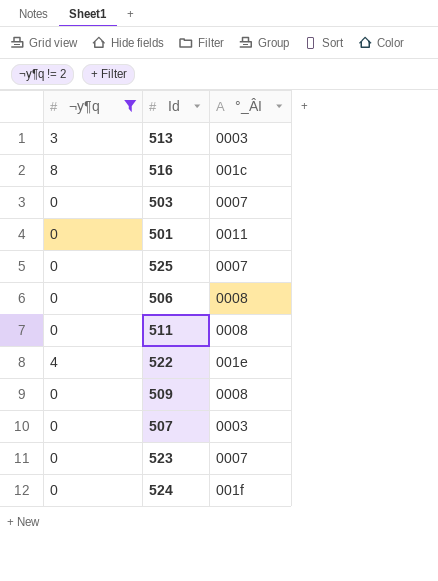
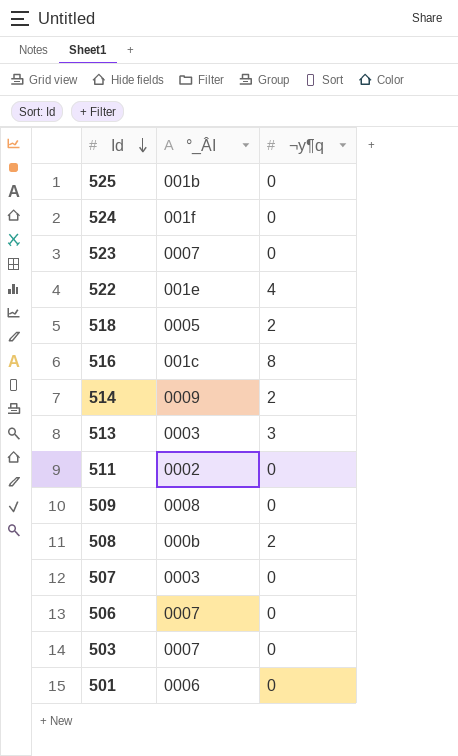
filter: ¬y¶q != 2 -> none
row order: none -> Id descending
column ¬y¶q | position: 1 -> 3
525 | °_ÂI: 0007 -> 001b
511 | °_ÂI: 0008 -> 0002
506 | °_ÂI: 0008 -> 0007
501 | °_ÂI: 0011 -> 0006

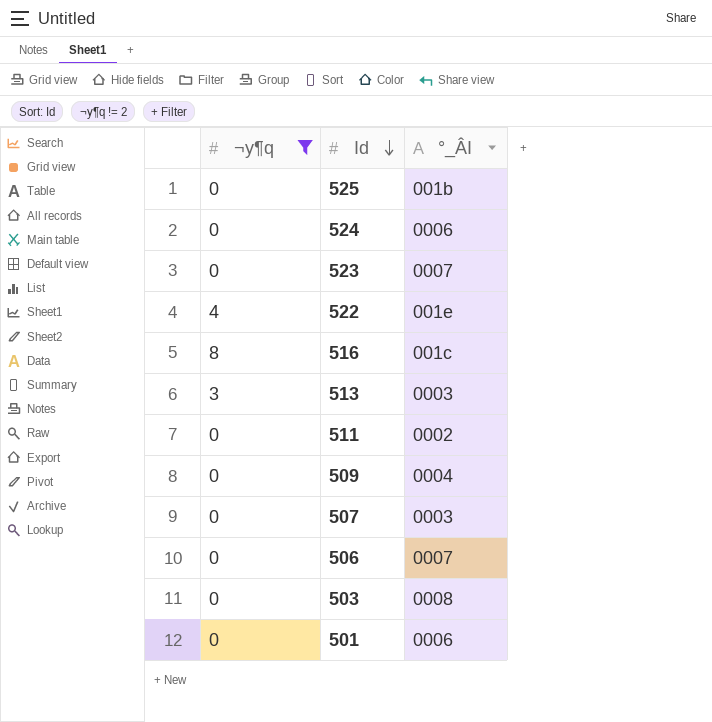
filter: none -> ¬y¶q != 2
column ¬y¶q | position: 3 -> 1
524 | °_ÂI: 001f -> 0006
509 | °_ÂI: 0008 -> 0004
503 | °_ÂI: 0007 -> 0008

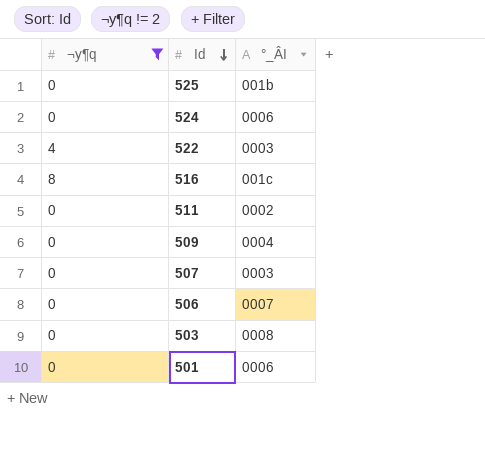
row 523: 0 | 0007 -> none
row 513: 3 | 0003 -> none
522 | °_ÂI: 001e -> 0003

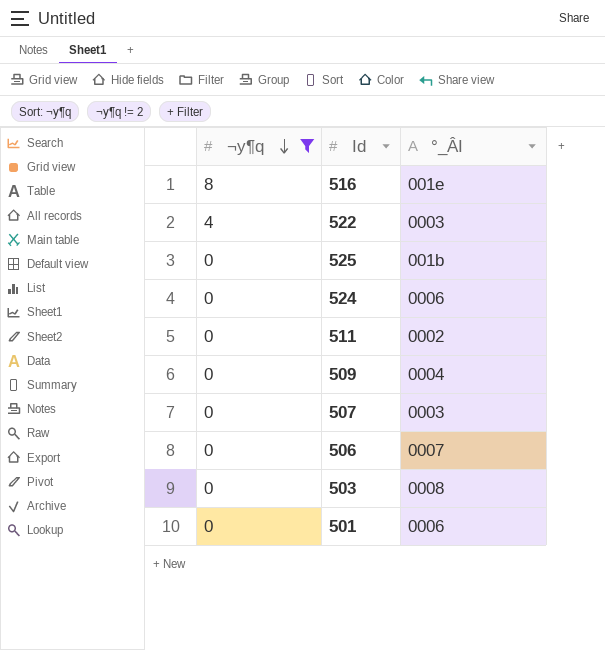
row order: Id descending -> ¬y¶q descending
516 | °_ÂI: 001c -> 001e

